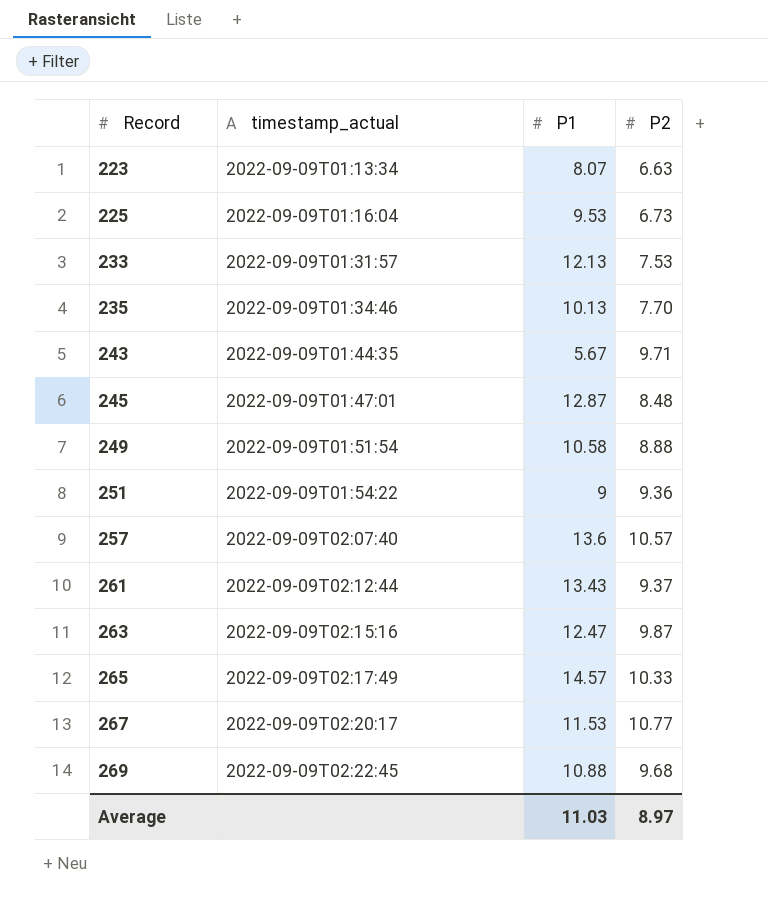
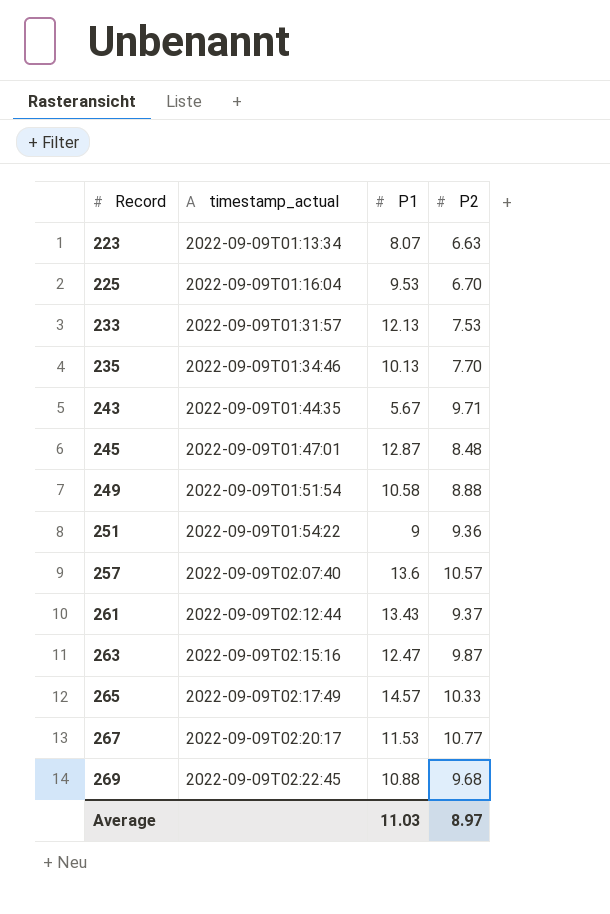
225 | P2: 6.73 -> 6.70

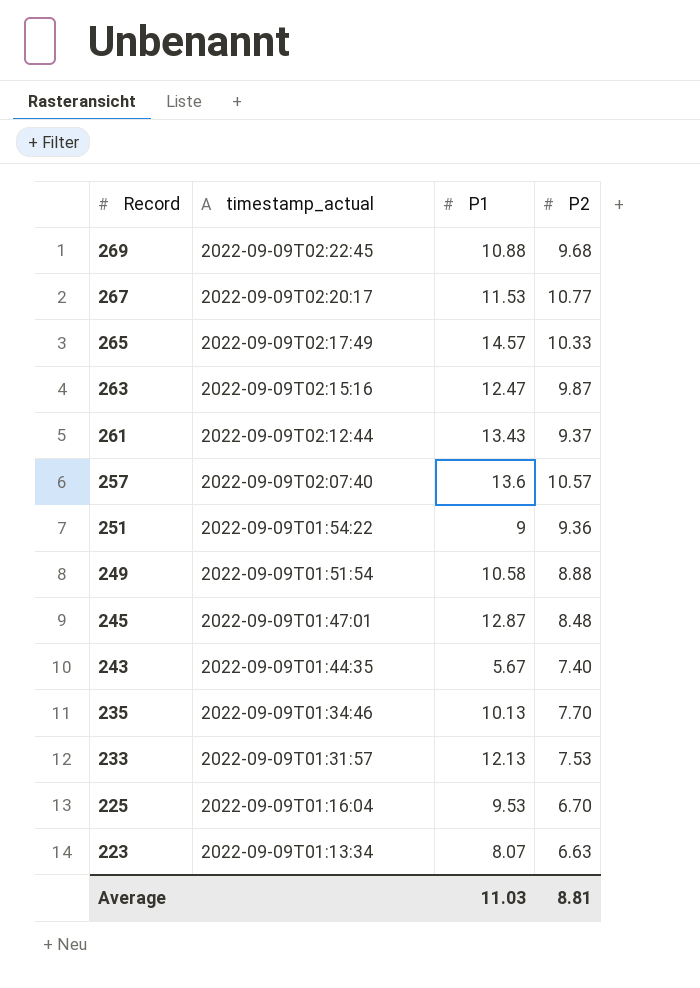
row order: Record ascending -> Record descending
243 | P2: 9.71 -> 7.40
Average | P2: 8.97 -> 8.81

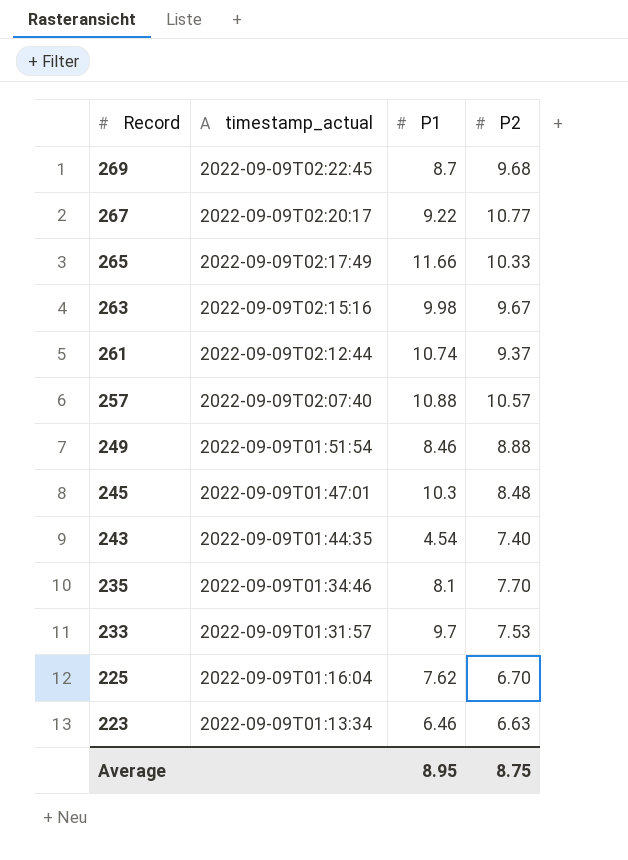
row 251: 2022-09-09T01:54:22 | 9 | 9.36 -> none
269 | P1: 10.88 -> 8.7
267 | P1: 11.53 -> 9.22
265 | P1: 14.57 -> 11.66
263 | P1: 12.47 -> 9.98
263 | P2: 9.87 -> 9.67
261 | P1: 13.43 -> 10.74
257 | P1: 13.6 -> 10.88
249 | P1: 10.58 -> 8.46
245 | P1: 12.87 -> 10.3
243 | P1: 5.67 -> 4.54
235 | P1: 10.13 -> 8.1
233 | P1: 12.13 -> 9.7
225 | P1: 9.53 -> 7.62
223 | P1: 8.07 -> 6.46
Average | P1: 11.03 -> 8.95
Average | P2: 8.81 -> 8.75

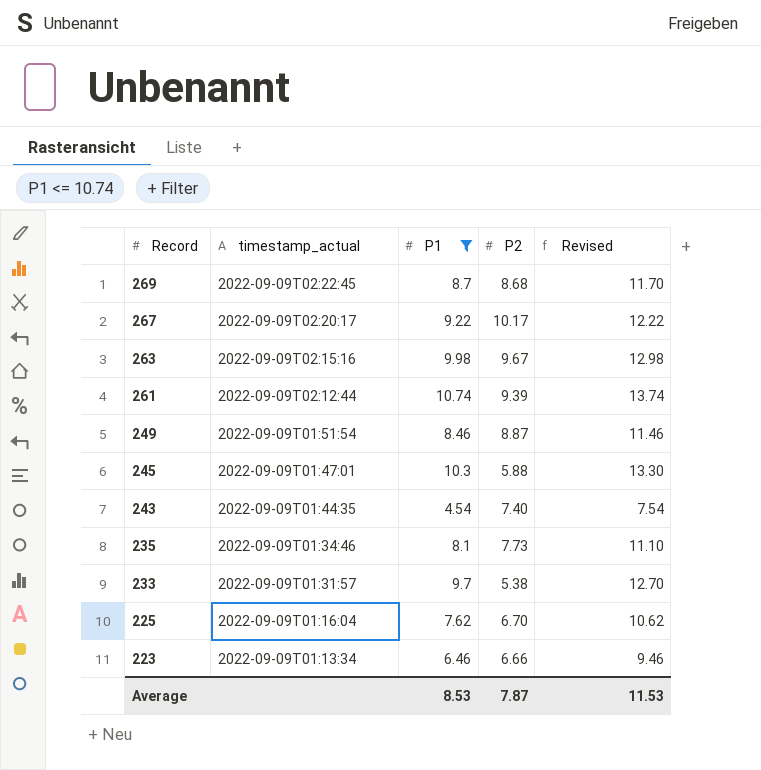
filter: none -> P1 <= 10.74
column Revised | formula: none -> [P1] + 3
269 | P2: 9.68 -> 8.68
267 | P2: 10.77 -> 10.17
261 | P2: 9.37 -> 9.39
249 | P2: 8.88 -> 8.87
245 | P2: 8.48 -> 5.88
235 | P2: 7.70 -> 7.73
233 | P2: 7.53 -> 5.38
223 | P2: 6.63 -> 6.66
Average | P1: 8.95 -> 8.53
Average | P2: 8.75 -> 7.87

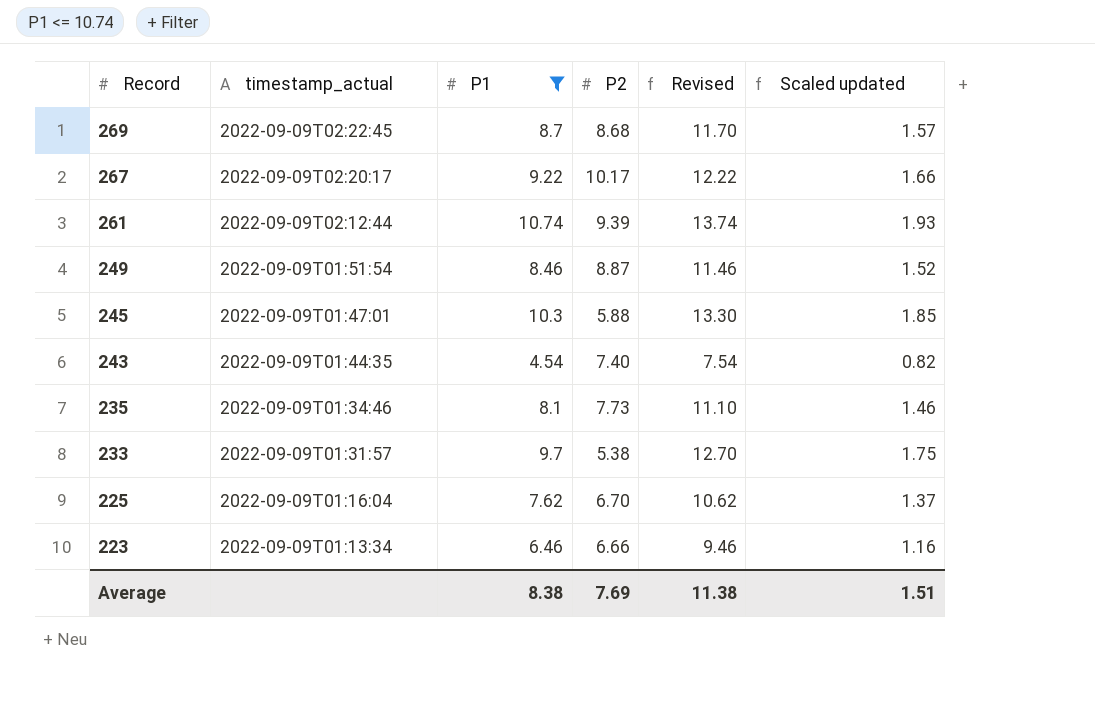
column Scaled updated | formula: none -> [P1] * 0.18
row 263: 2022-09-09T02:15:16 | 9.98 | 9.67 | 12.98 -> none
Average | P1: 8.53 -> 8.38
Average | P2: 7.87 -> 7.69
Average | Revised: 11.53 -> 11.38

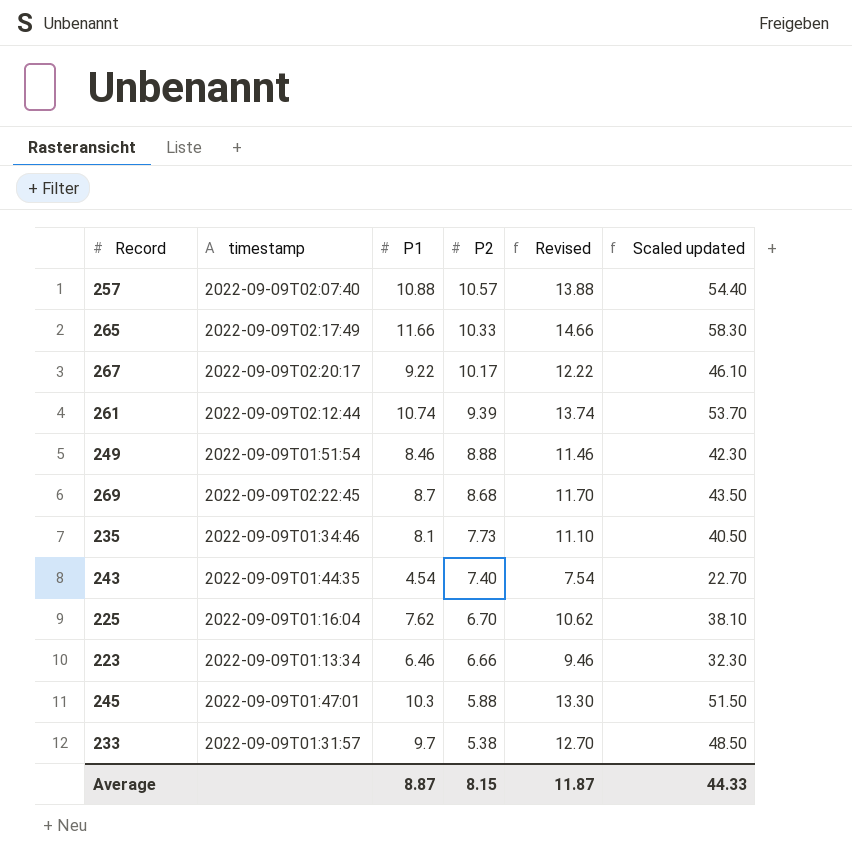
filter: P1 <= 10.74 -> none
row order: Record descending -> P2 descending
column name: timestamp_actual -> timestamp
column Scaled updated | formula: [P1] * 0.18 -> [P1] * 5
249 | P2: 8.87 -> 8.88
Average | P1: 8.38 -> 8.87
Average | P2: 7.69 -> 8.15
Average | Revised: 11.38 -> 11.87
Average | Scaled updated: 1.51 -> 44.33

